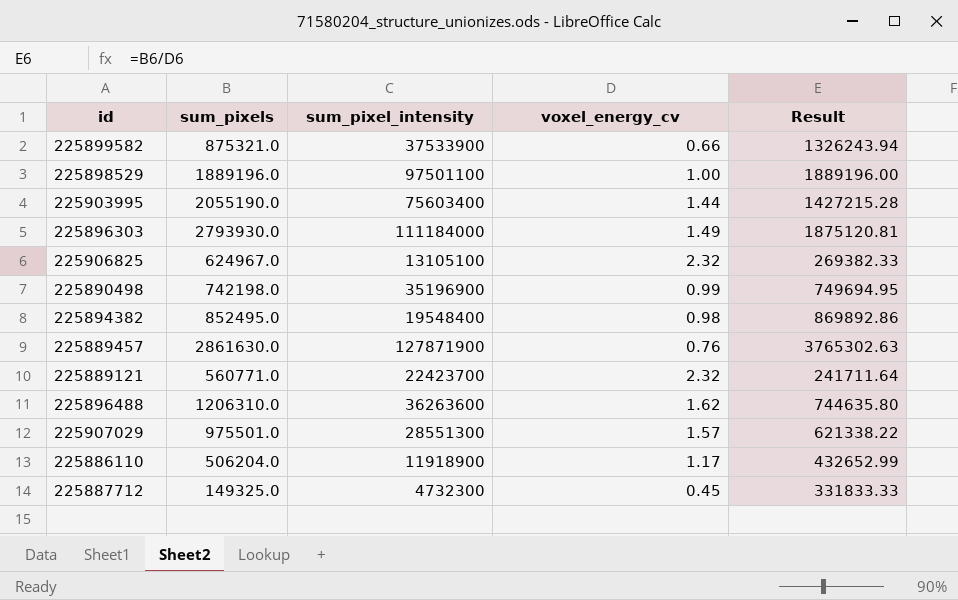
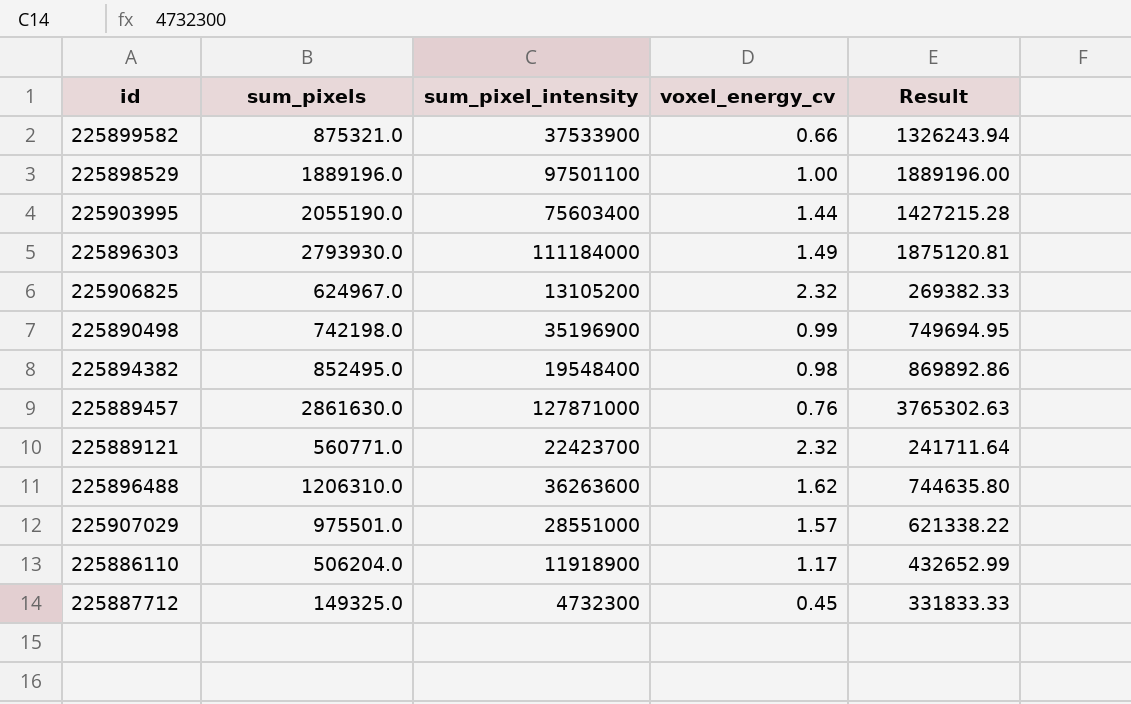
225906825 | sum_pixel_intensity: 13105100 -> 13105200
225889457 | sum_pixel_intensity: 127871900 -> 127871000
225907029 | sum_pixel_intensity: 28551300 -> 28551000

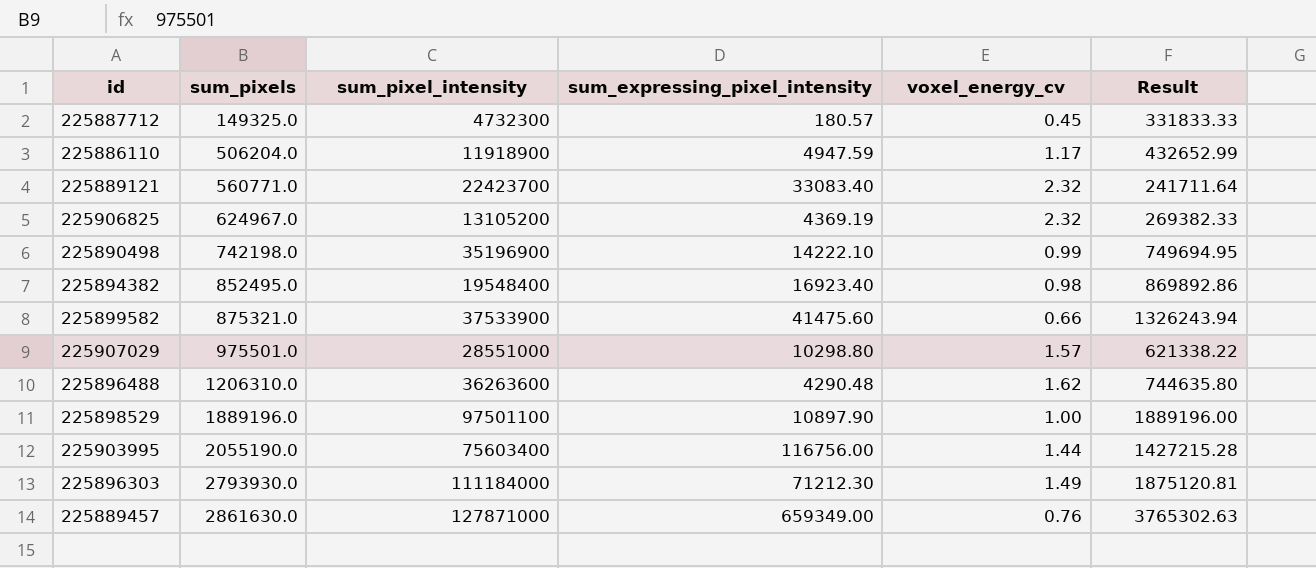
row order: none -> sum_pixels ascending
column sum_expressing_pixel_intensity | position: none -> 4

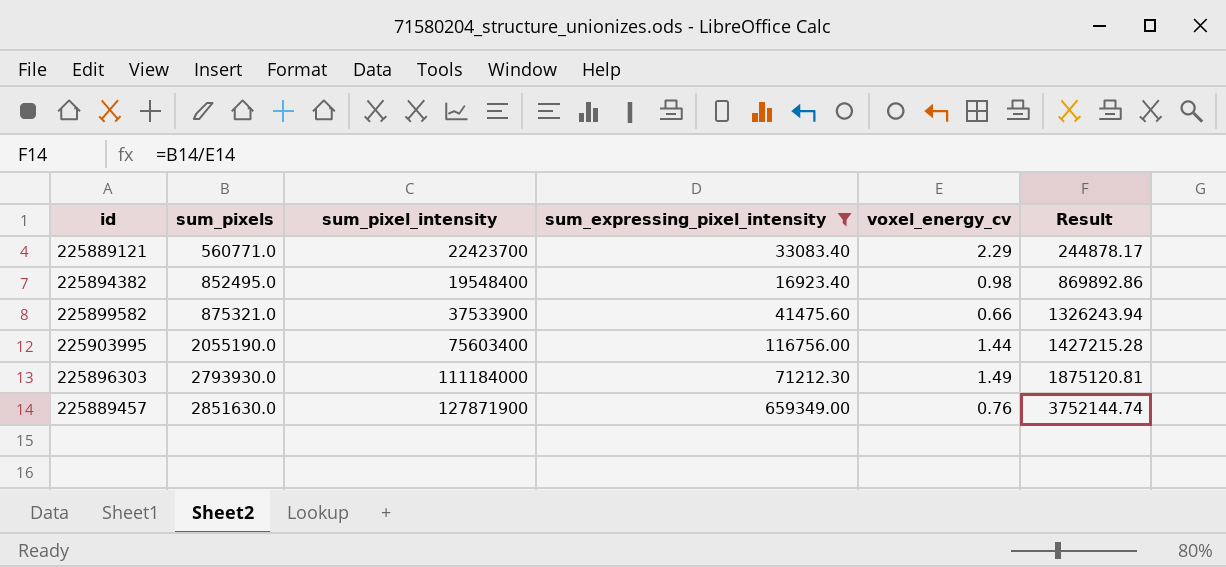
filter: none -> sum_expressing_pixel_intensity >= 16923.40
225889121 | voxel_energy_cv: 2.32 -> 2.29
225889121 | Result: 241711.64 -> 244878.17
225889457 | sum_pixels: 2861630.0 -> 2851630.0
225889457 | sum_pixel_intensity: 127871000 -> 127871900
225889457 | Result: 3765302.63 -> 3752144.74

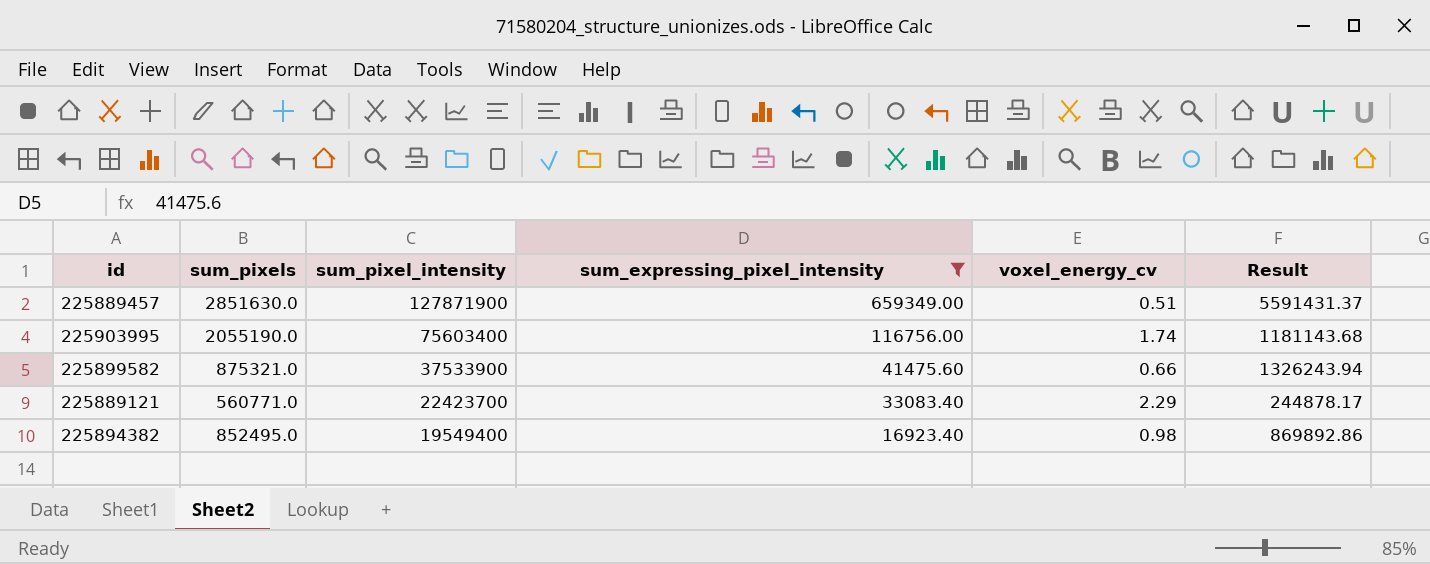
row order: sum_pixels ascending -> sum_pixel_intensity descending
row 225896303: 2793930.0 | 111184000 | 71212.30 | 1.49 | 1875120.81 -> none
225889457 | voxel_energy_cv: 0.76 -> 0.51
225889457 | Result: 3752144.74 -> 5591431.37
225903995 | voxel_energy_cv: 1.44 -> 1.74
225903995 | Result: 1427215.28 -> 1181143.68
225894382 | sum_pixel_intensity: 19548400 -> 19549400

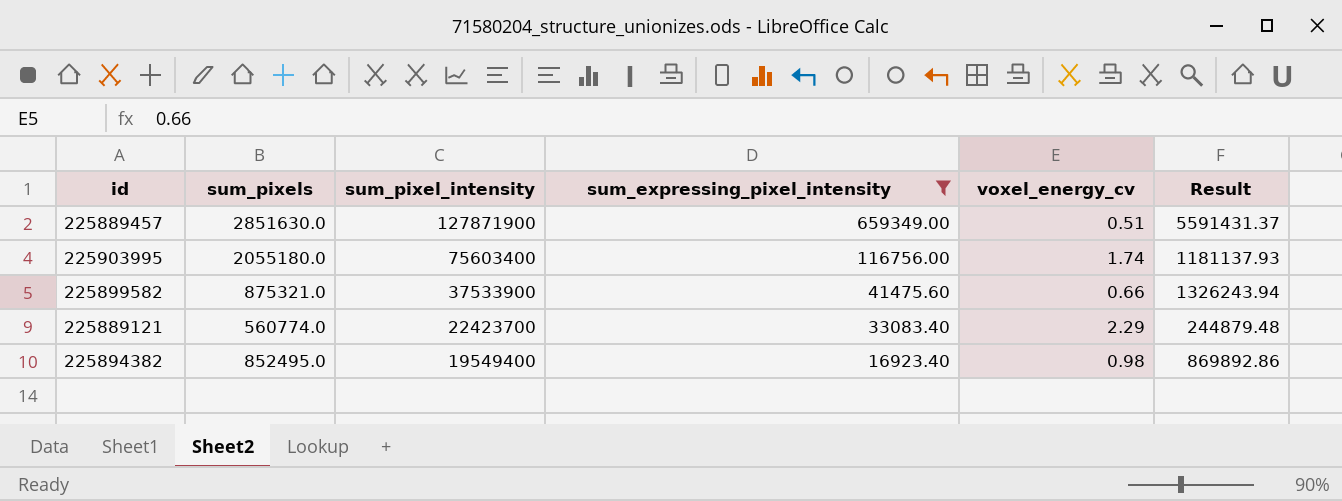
225903995 | sum_pixels: 2055190.0 -> 2055180.0
225903995 | Result: 1181143.68 -> 1181137.93
225889121 | sum_pixels: 560771.0 -> 560774.0
225889121 | Result: 244878.17 -> 244879.48

